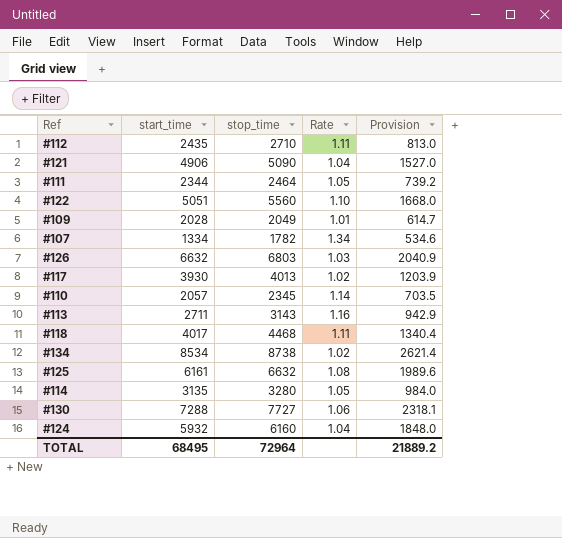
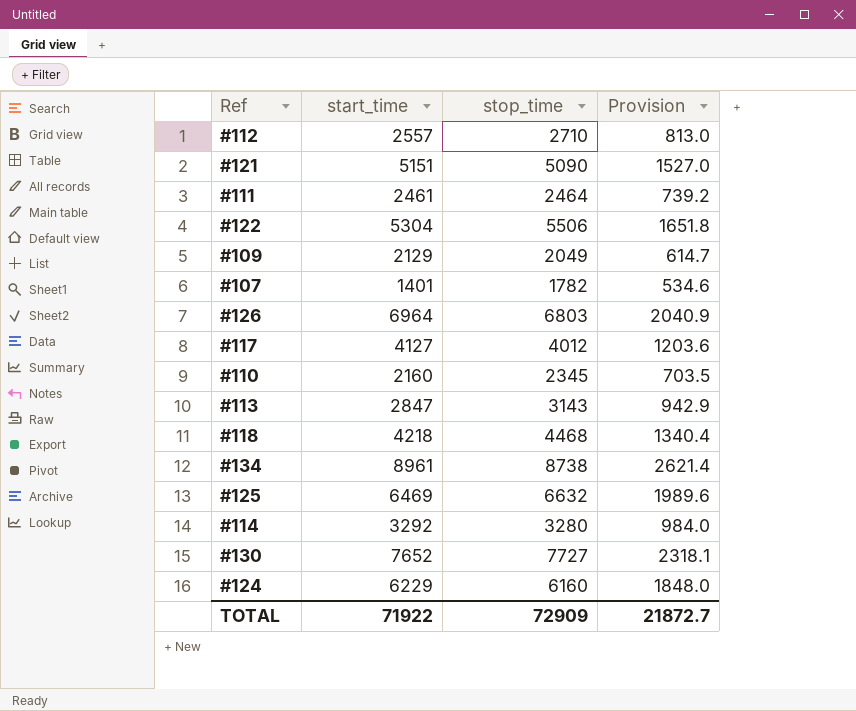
column Rate | formula: [stop_time] / [start_time] -> none
#112 | start_time: 2435 -> 2557
#121 | start_time: 4906 -> 5151
#111 | start_time: 2344 -> 2461
#122 | start_time: 5051 -> 5304
#122 | stop_time: 5560 -> 5506
#122 | Provision: 1668.0 -> 1651.8
#109 | start_time: 2028 -> 2129
#107 | start_time: 1334 -> 1401
#126 | start_time: 6632 -> 6964
#117 | start_time: 3930 -> 4127
#117 | stop_time: 4013 -> 4012
#117 | Provision: 1203.9 -> 1203.6
#110 | start_time: 2057 -> 2160
#113 | start_time: 2711 -> 2847
#118 | start_time: 4017 -> 4218
#134 | start_time: 8534 -> 8961
#125 | start_time: 6161 -> 6469
#114 | start_time: 3135 -> 3292
#130 | start_time: 7288 -> 7652
#124 | start_time: 5932 -> 6229
TOTAL | start_time: 68495 -> 71922
TOTAL | stop_time: 72964 -> 72909
TOTAL | Provision: 21889.2 -> 21872.7

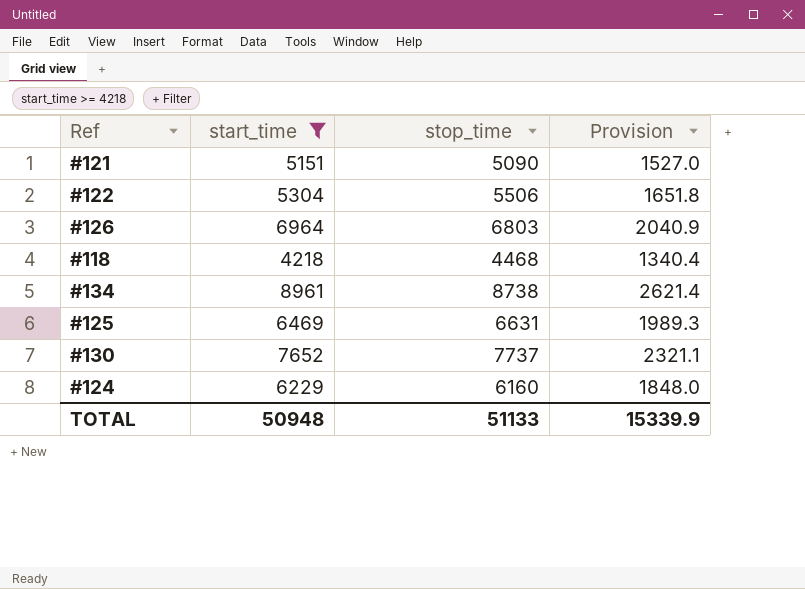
filter: none -> start_time >= 4218
#125 | stop_time: 6632 -> 6631
#125 | Provision: 1989.6 -> 1989.3
#130 | stop_time: 7727 -> 7737
#130 | Provision: 2318.1 -> 2321.1
TOTAL | start_time: 71922 -> 50948
TOTAL | stop_time: 72909 -> 51133
TOTAL | Provision: 21872.7 -> 15339.9

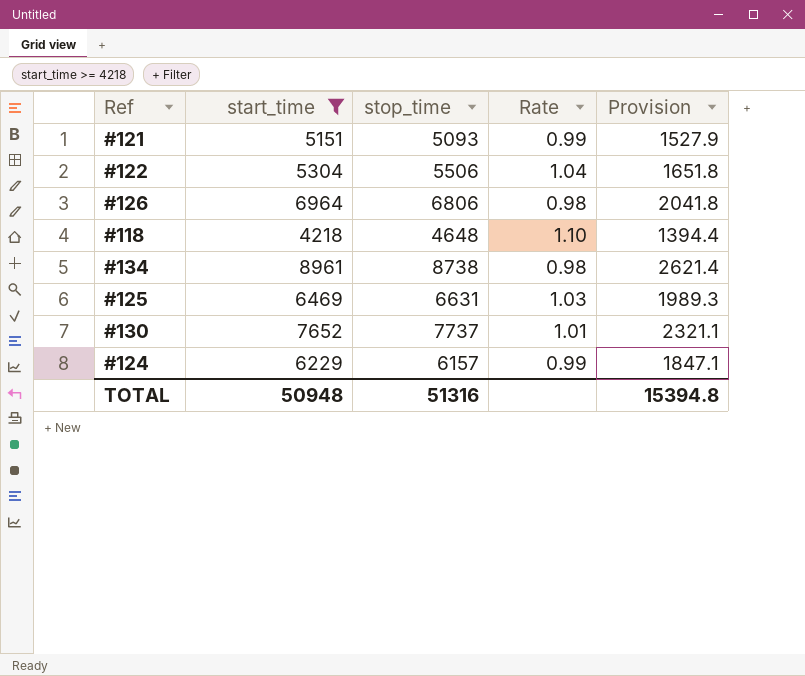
column Rate | formula: none -> [stop_time] / [start_time]
#121 | stop_time: 5090 -> 5093
#121 | Provision: 1527.0 -> 1527.9
#126 | stop_time: 6803 -> 6806
#126 | Provision: 2040.9 -> 2041.8
#118 | stop_time: 4468 -> 4648
#118 | Provision: 1340.4 -> 1394.4
#124 | stop_time: 6160 -> 6157
#124 | Provision: 1848.0 -> 1847.1
TOTAL | stop_time: 51133 -> 51316
TOTAL | Provision: 15339.9 -> 15394.8

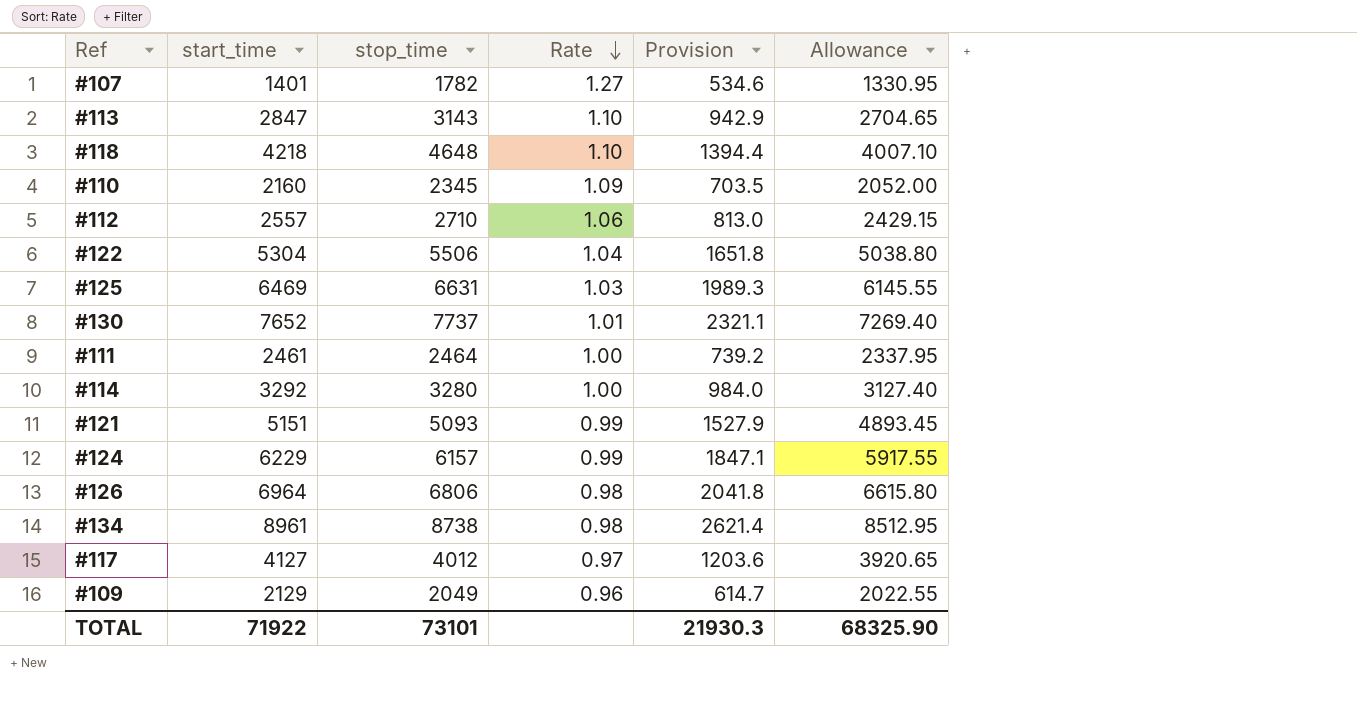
filter: start_time >= 4218 -> none
row order: none -> Rate descending
column Allowance | formula: none -> [start_time] * 0.95
TOTAL | start_time: 50948 -> 71922
TOTAL | stop_time: 51316 -> 73101
TOTAL | Provision: 15394.8 -> 21930.3

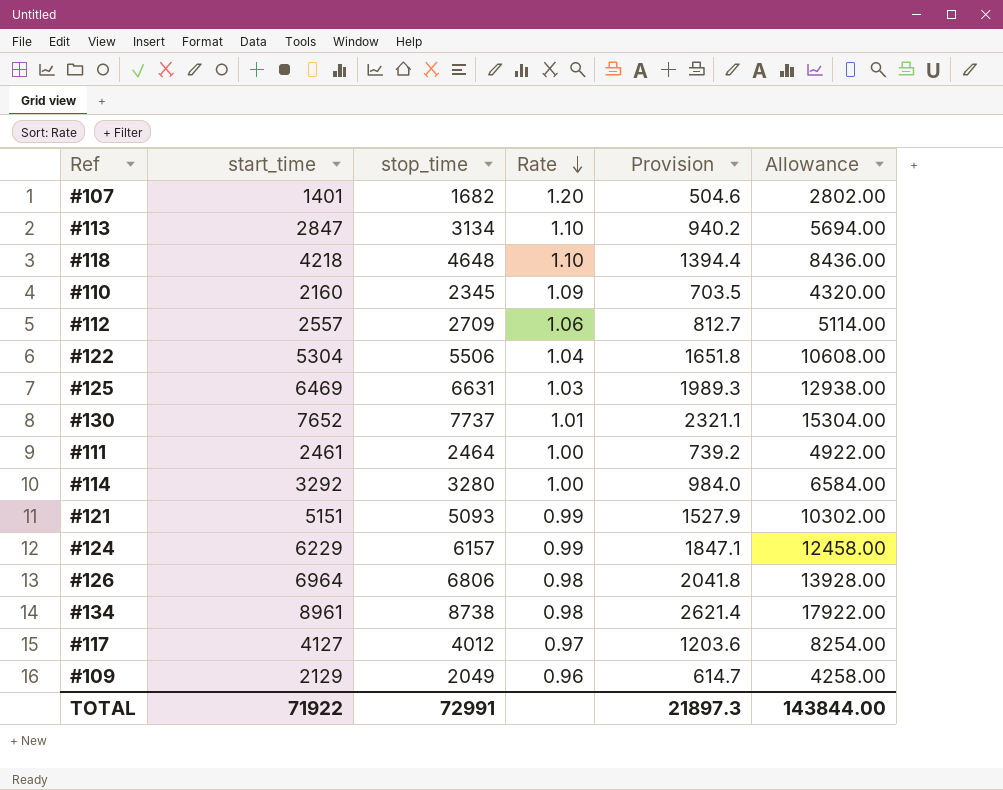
column Allowance | formula: [start_time] * 0.95 -> [start_time] * 2
#107 | stop_time: 1782 -> 1682
#107 | Rate: 1.27 -> 1.20
#107 | Provision: 534.6 -> 504.6
#113 | stop_time: 3143 -> 3134
#113 | Provision: 942.9 -> 940.2
#112 | stop_time: 2710 -> 2709
#112 | Provision: 813.0 -> 812.7
TOTAL | stop_time: 73101 -> 72991
TOTAL | Provision: 21930.3 -> 21897.3
TOTAL | Allowance: 68325.90 -> 143844.00

